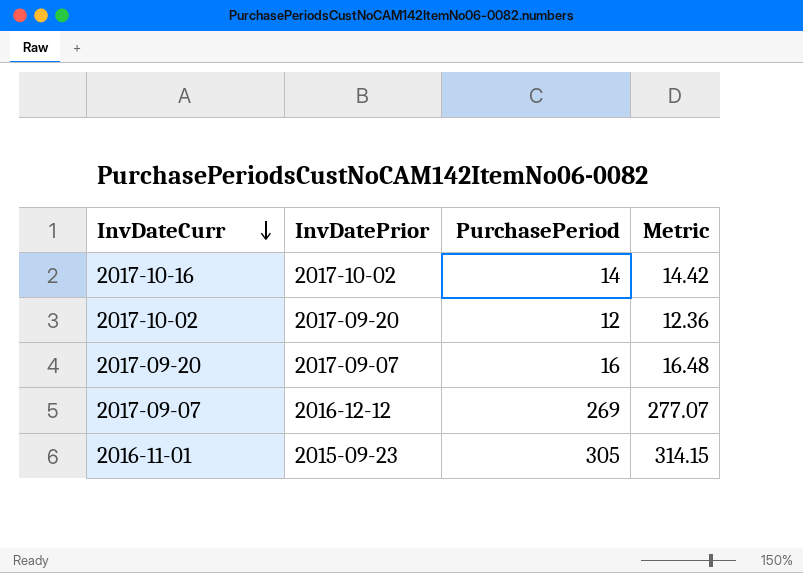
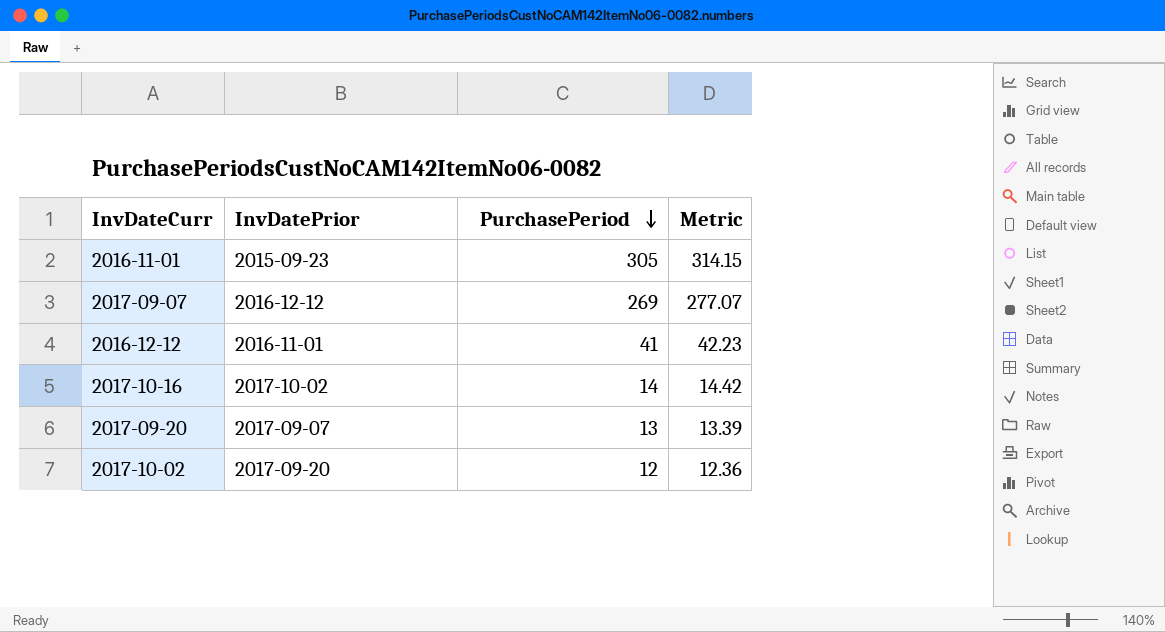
row order: InvDateCurr descending -> PurchasePeriod descending
row 2016-12-12: none -> 2016-11-01 | 41 | 42.23
2017-09-20 | PurchasePeriod: 16 -> 13
2017-09-20 | Metric: 16.48 -> 13.39

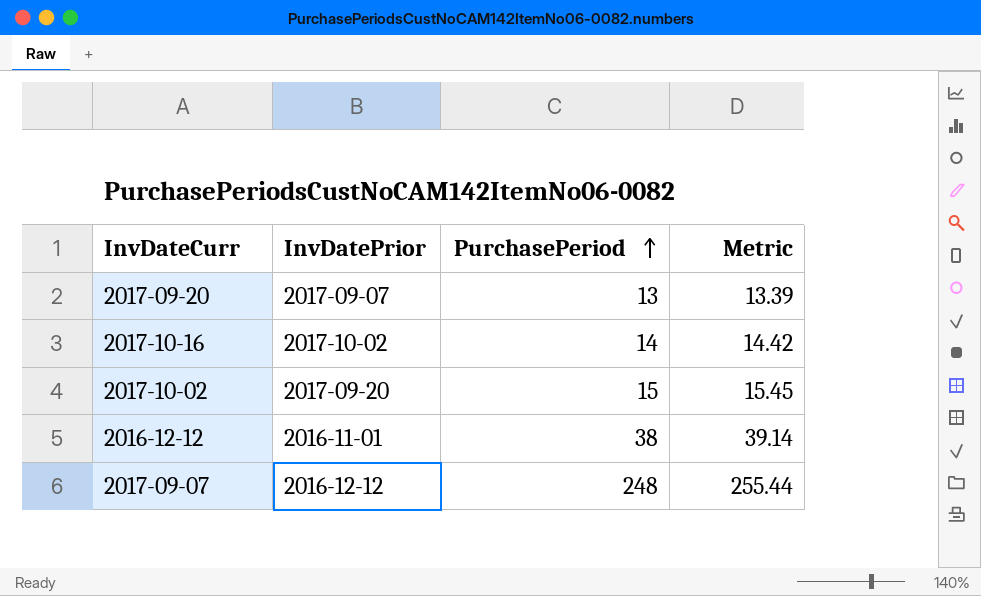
row order: PurchasePeriod descending -> PurchasePeriod ascending
row 2016-11-01: 2015-09-23 | 305 | 314.15 -> none
2017-10-02 | PurchasePeriod: 12 -> 15
2017-10-02 | Metric: 12.36 -> 15.45
2016-12-12 | PurchasePeriod: 41 -> 38
2016-12-12 | Metric: 42.23 -> 39.14
2017-09-07 | PurchasePeriod: 269 -> 248
2017-09-07 | Metric: 277.07 -> 255.44

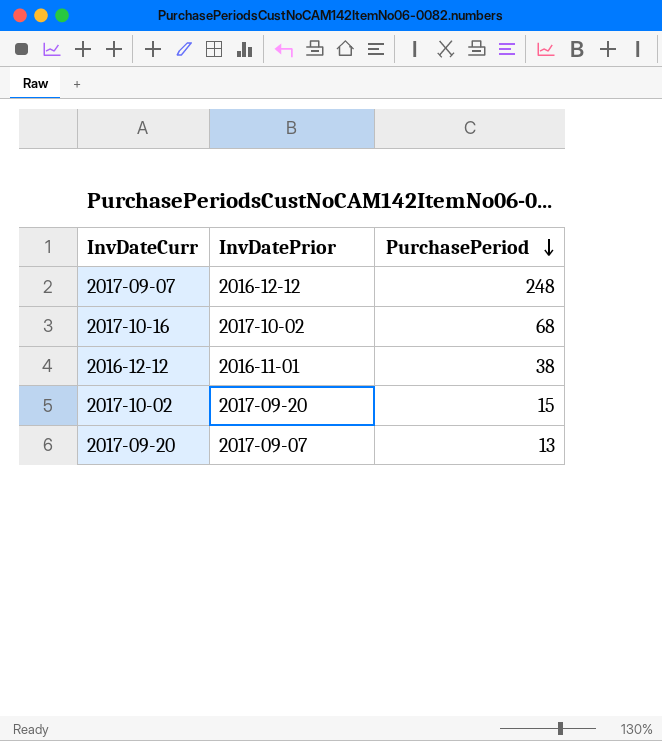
row order: PurchasePeriod ascending -> PurchasePeriod descending
column Metric | formula: [PurchasePeriod] * 1.03 -> none
2017-10-16 | PurchasePeriod: 14 -> 68

